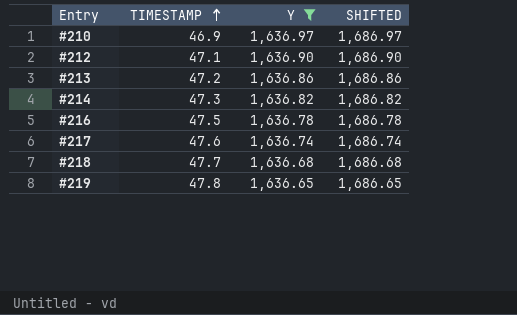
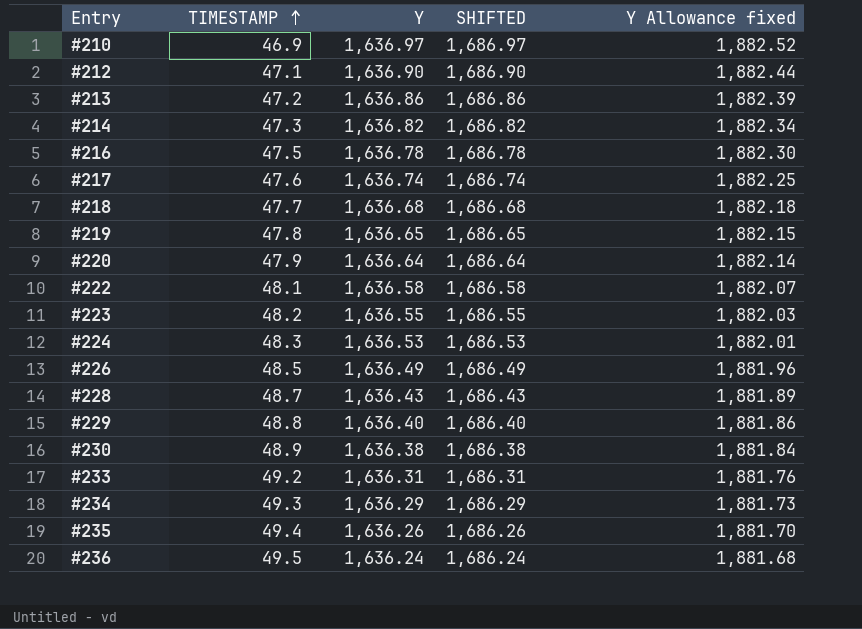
filter: Y >= 1,636.65 -> none
column Y Allowance fixed | formula: none -> [Y] * 1.15

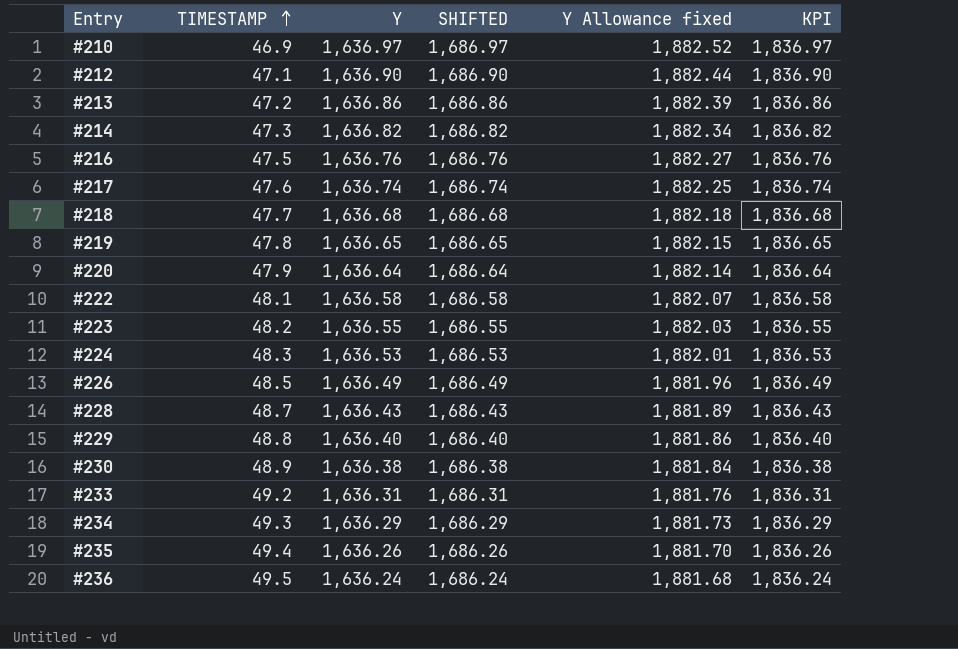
column KPI | formula: none -> [Y] + 200
#216 | Y: 1,636.78 -> 1,636.76
#216 | SHIFTED: 1,686.78 -> 1,686.76
#216 | Y Allowance fixed: 1,882.30 -> 1,882.27

